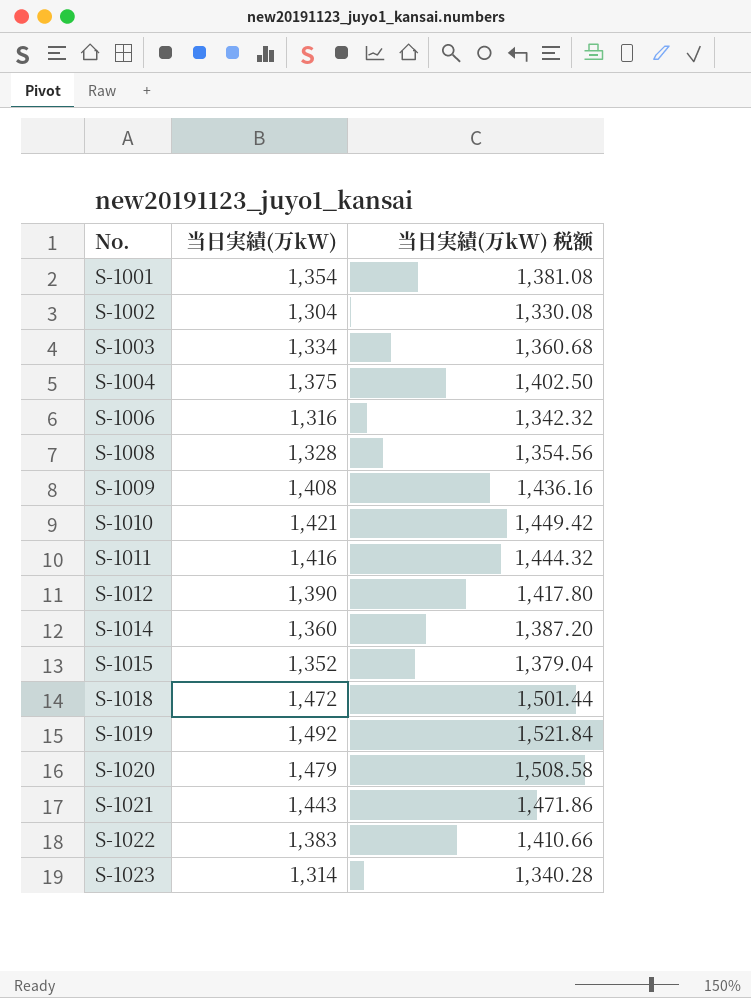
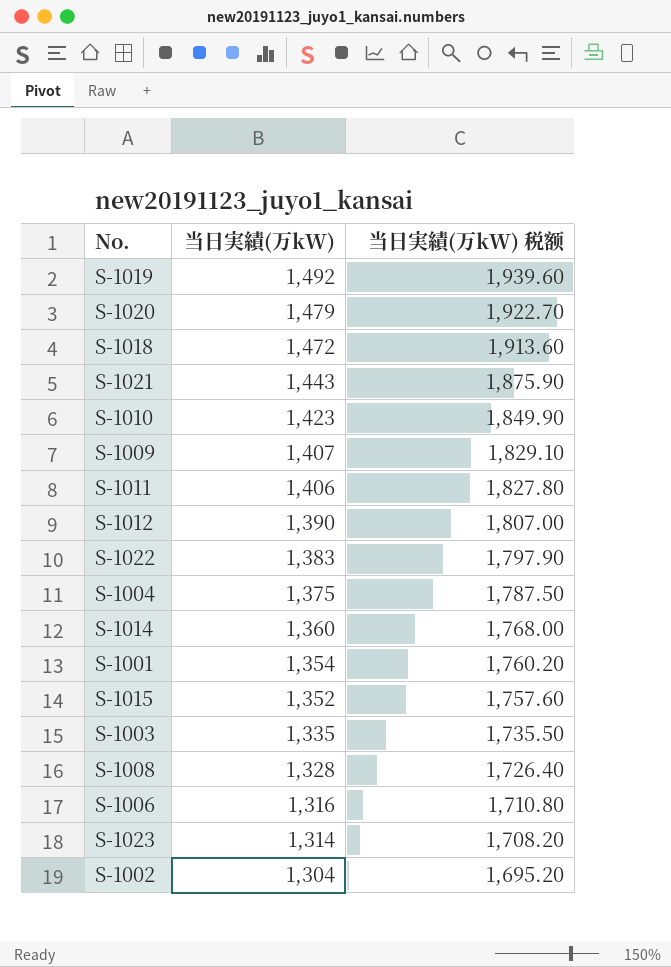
row order: No. ascending -> 当日実績(万kW) descending
column 当日実績(万kW) 税额 | formula: [当日実績(万kW)] * 1.02 -> [当日実績(万kW)] * 1.3
S-1010 | 当日実績(万kW): 1,421 -> 1,423
S-1009 | 当日実績(万kW): 1,408 -> 1,407
S-1011 | 当日実績(万kW): 1,416 -> 1,406
S-1003 | 当日実績(万kW): 1,334 -> 1,335

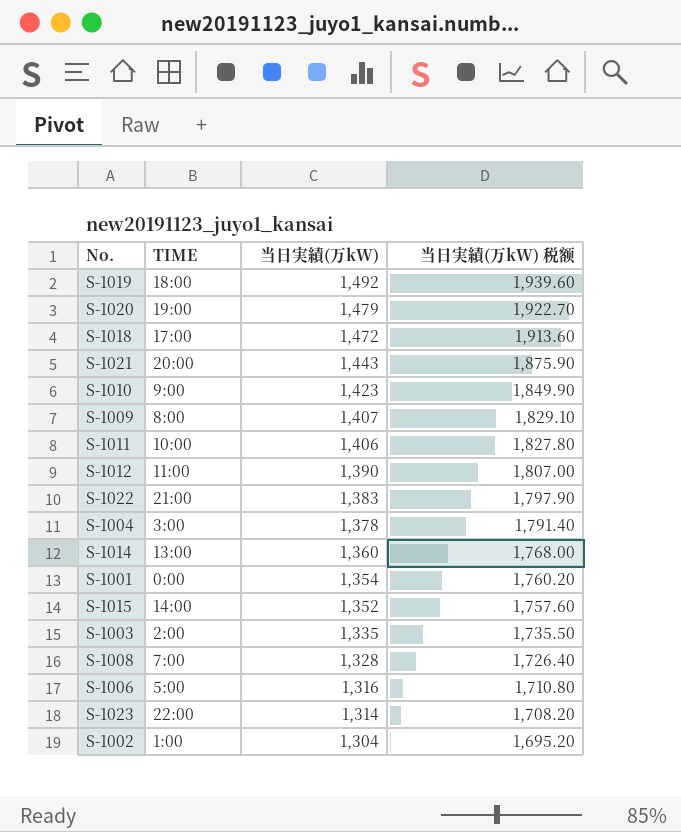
column TIME | position: none -> 2
S-1004 | 当日実績(万kW): 1,375 -> 1,378
S-1004 | 当日実績(万kW) 税额: 1,787.50 -> 1,791.40

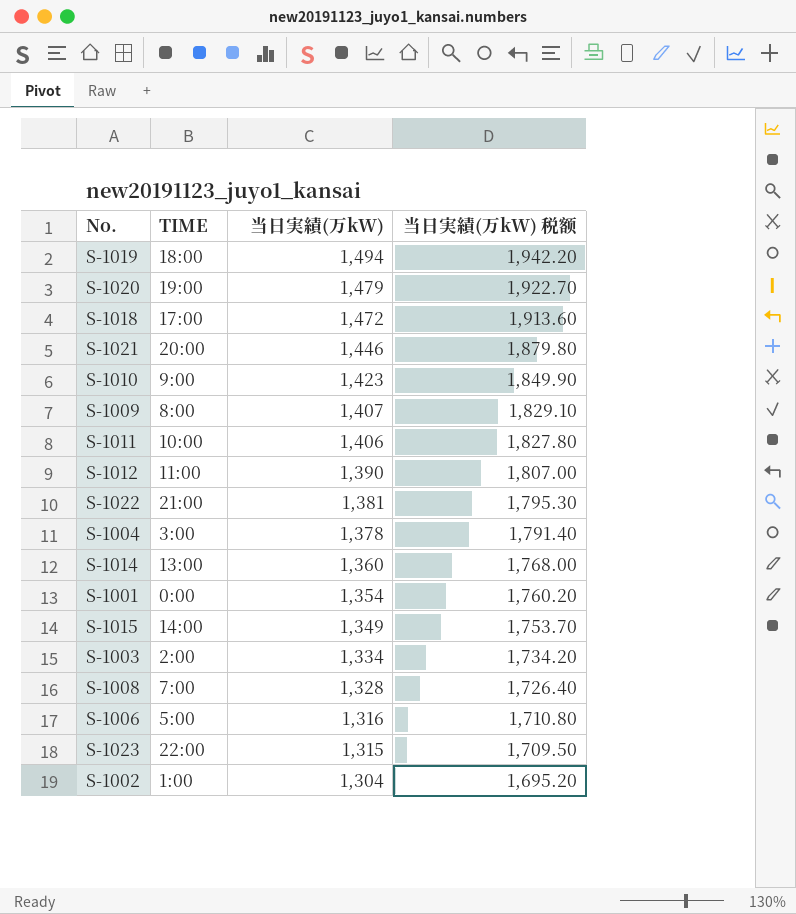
S-1019 | 当日実績(万kW): 1,492 -> 1,494
S-1019 | 当日実績(万kW) 税额: 1,939.60 -> 1,942.20
S-1021 | 当日実績(万kW): 1,443 -> 1,446
S-1021 | 当日実績(万kW) 税额: 1,875.90 -> 1,879.80
S-1022 | 当日実績(万kW): 1,383 -> 1,381
S-1022 | 当日実績(万kW) 税额: 1,797.90 -> 1,795.30
S-1015 | 当日実績(万kW): 1,352 -> 1,349
S-1015 | 当日実績(万kW) 税额: 1,757.60 -> 1,753.70
S-1003 | 当日実績(万kW): 1,335 -> 1,334
S-1003 | 当日実績(万kW) 税额: 1,735.50 -> 1,734.20
S-1023 | 当日実績(万kW): 1,314 -> 1,315
S-1023 | 当日実績(万kW) 税额: 1,708.20 -> 1,709.50

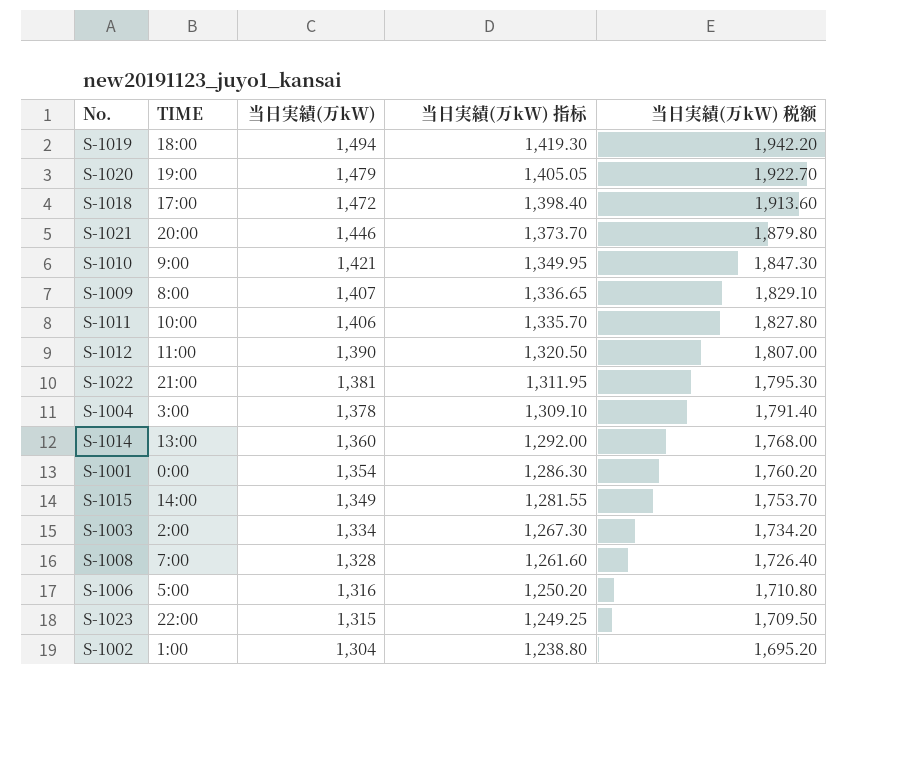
column 当日実績(万kW) 指标 | formula: none -> [当日実績(万kW)] * 0.95
S-1010 | 当日実績(万kW): 1,423 -> 1,421
S-1010 | 当日実績(万kW) 税额: 1,849.90 -> 1,847.30

